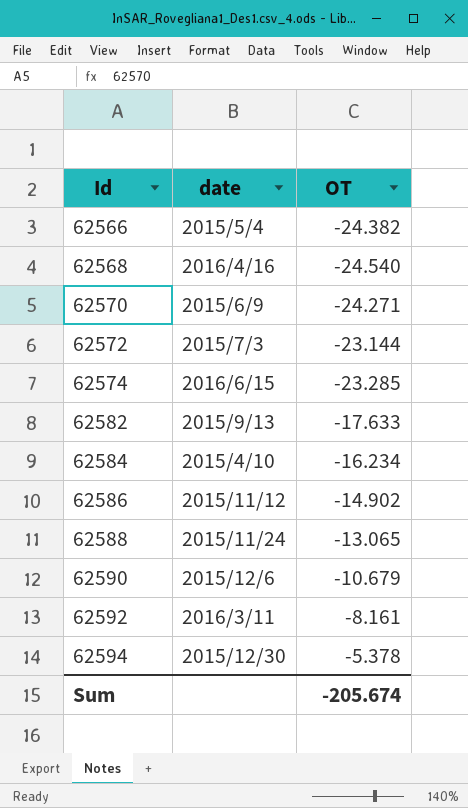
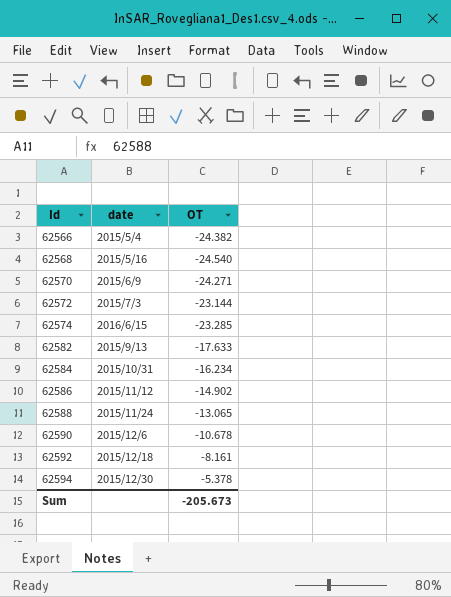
62568 | date: 2016/4/16 -> 2015/5/16
62584 | date: 2015/4/10 -> 2015/10/31
62590 | OT: -10.679 -> -10.678
62592 | date: 2016/3/11 -> 2015/12/18
Sum | OT: -205.674 -> -205.673

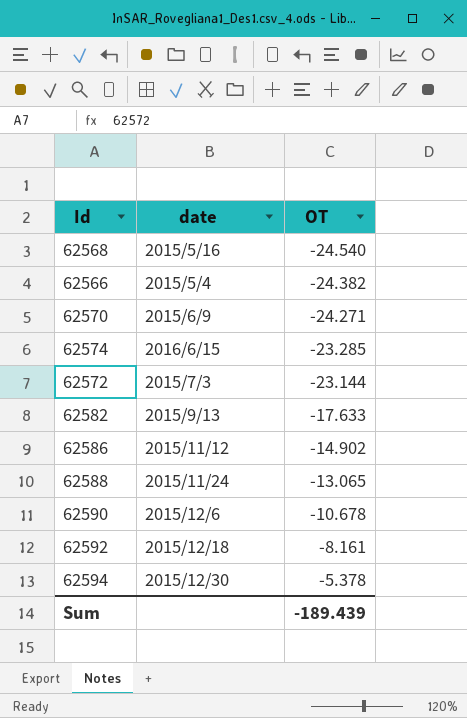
row order: Id ascending -> OT ascending
row 62584: 2015/10/31 | -16.234 -> none
Sum | OT: -205.673 -> -189.439

